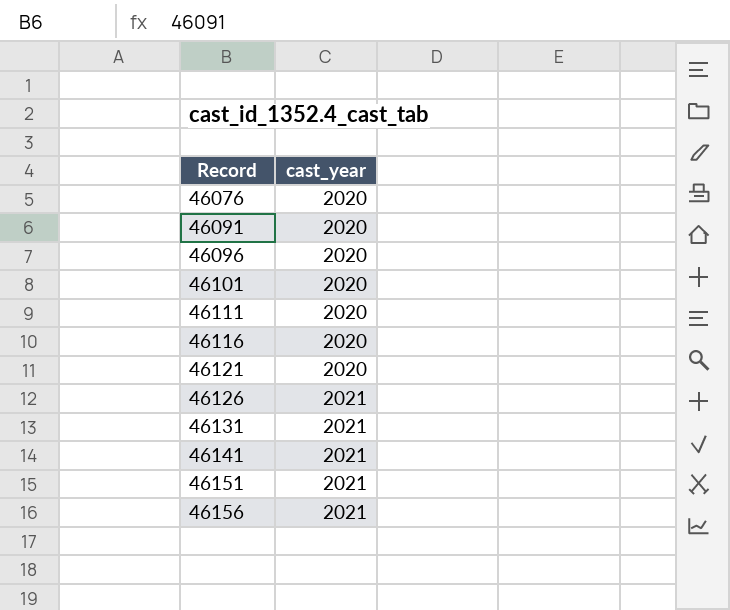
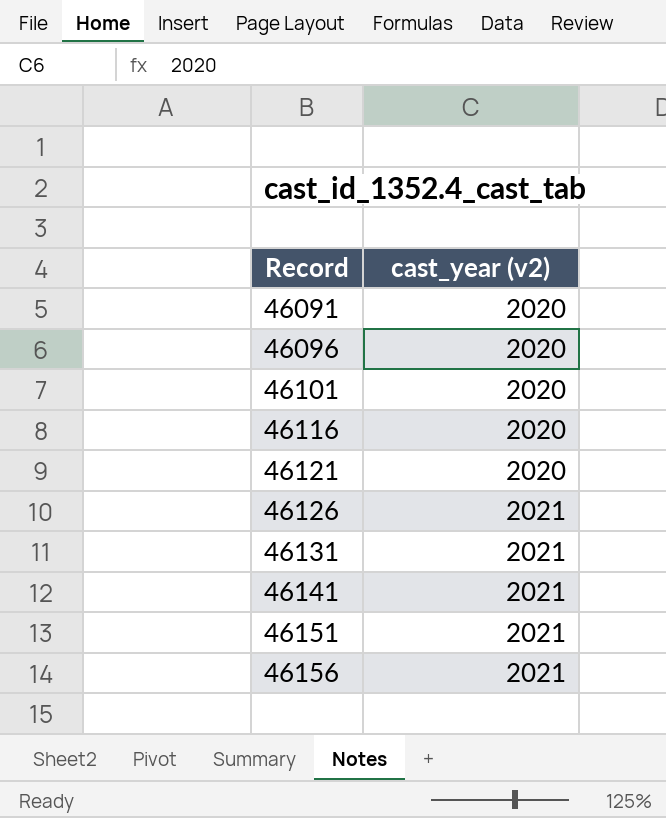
column name: cast_year -> cast_year (v2)
row 46076: 2020 -> none
row 46111: 2020 -> none

